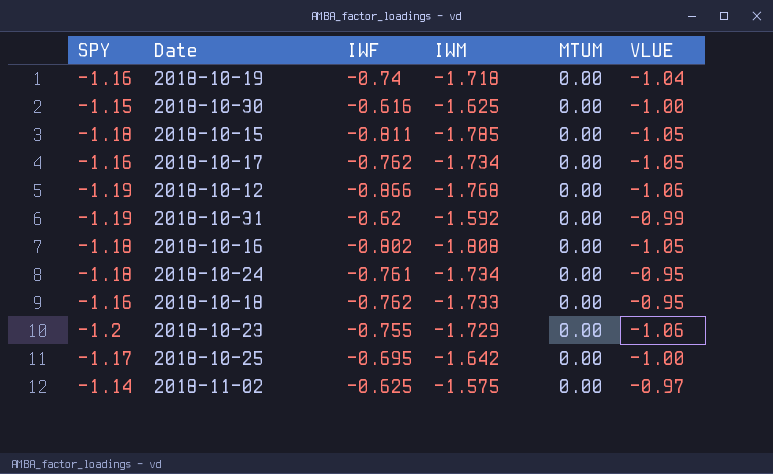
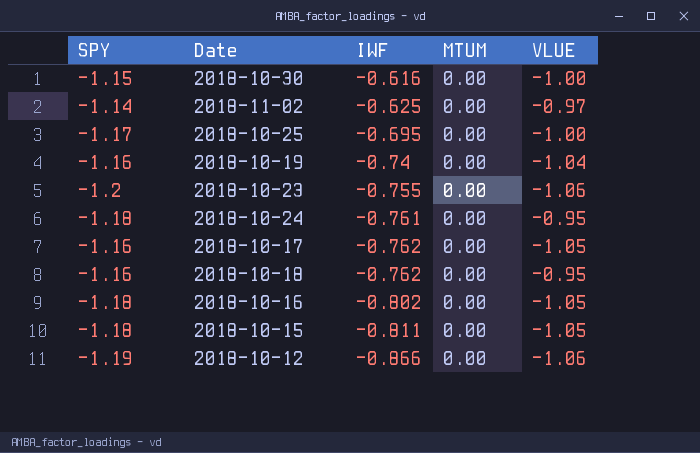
row order: none -> IWF descending
column IWM | position: 4 -> none
row 2018-10-31: -1.19 | -0.62 | -1.592 | 0.00 | -0.99 -> none

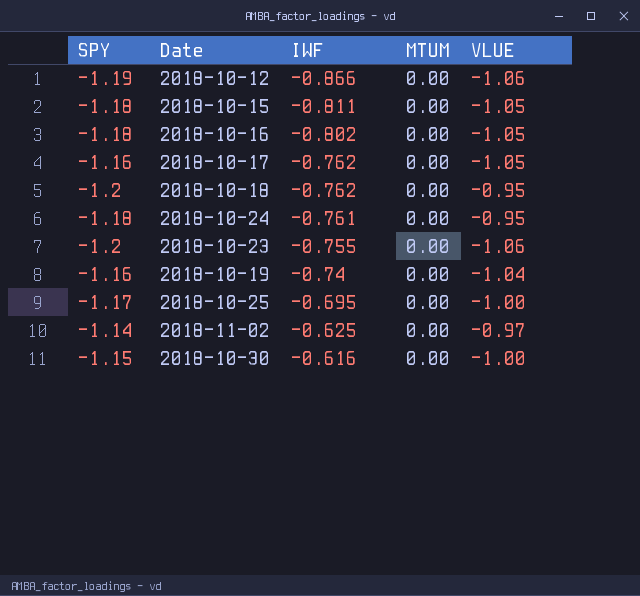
row order: IWF descending -> IWF ascending
2018-10-18 | SPY: -1.16 -> -1.2

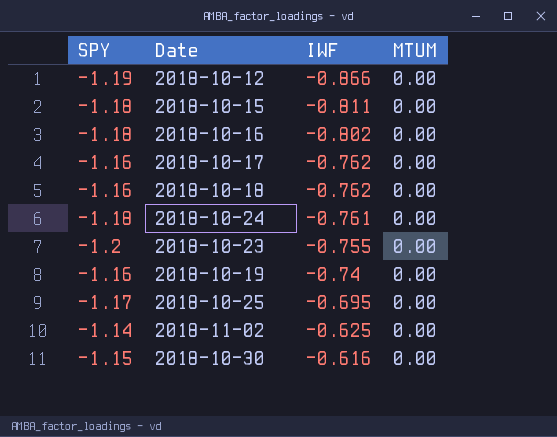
column VLUE | position: 5 -> none
2018-10-18 | SPY: -1.2 -> -1.16

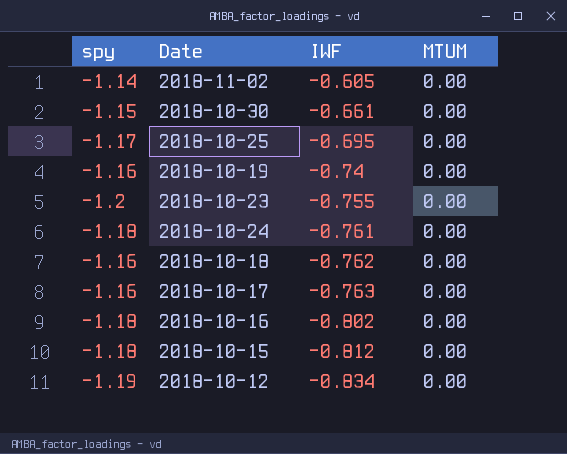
row order: IWF ascending -> IWF descending
column name: SPY -> spy
2018-11-02 | IWF: -0.625 -> -0.605
2018-10-30 | IWF: -0.616 -> -0.661
2018-10-17 | IWF: -0.762 -> -0.763
2018-10-15 | IWF: -0.811 -> -0.812
2018-10-12 | IWF: -0.866 -> -0.834

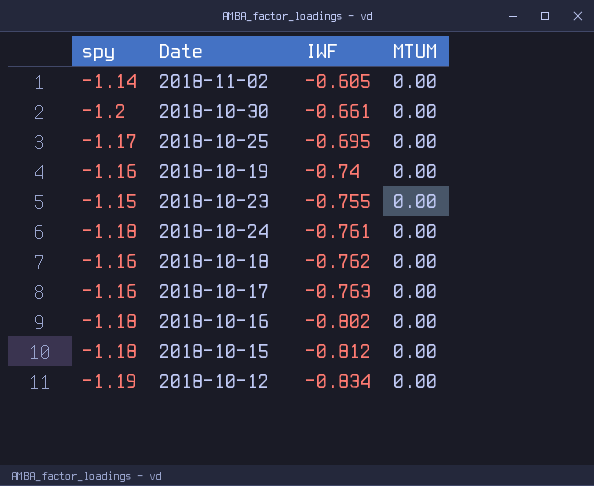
2018-10-30 | spy: -1.15 -> -1.2
2018-10-23 | spy: -1.2 -> -1.15

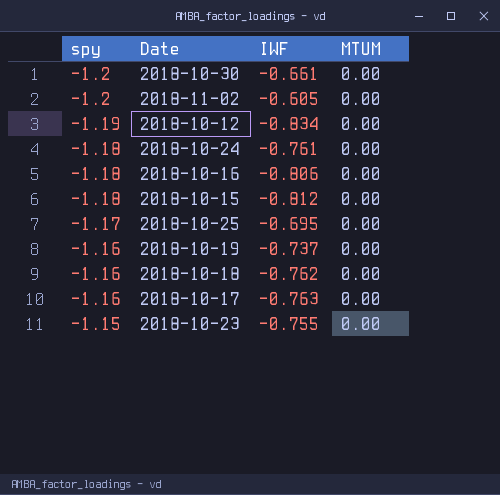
row order: IWF descending -> spy ascending
2018-11-02 | spy: -1.14 -> -1.2
2018-10-16 | IWF: -0.802 -> -0.806
2018-10-19 | IWF: -0.74 -> -0.737

